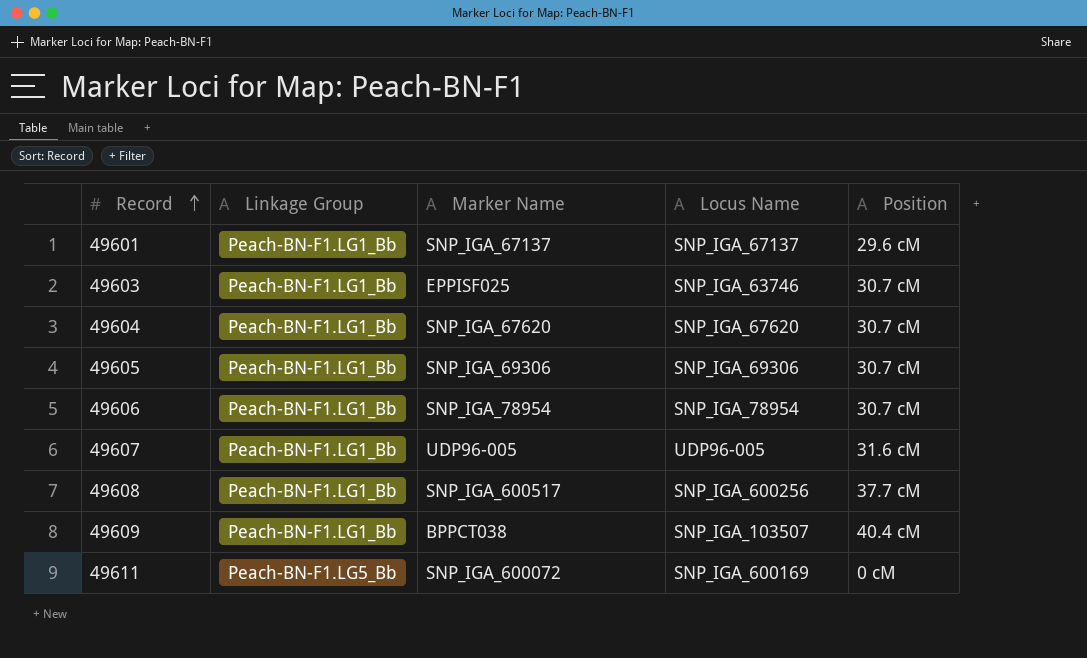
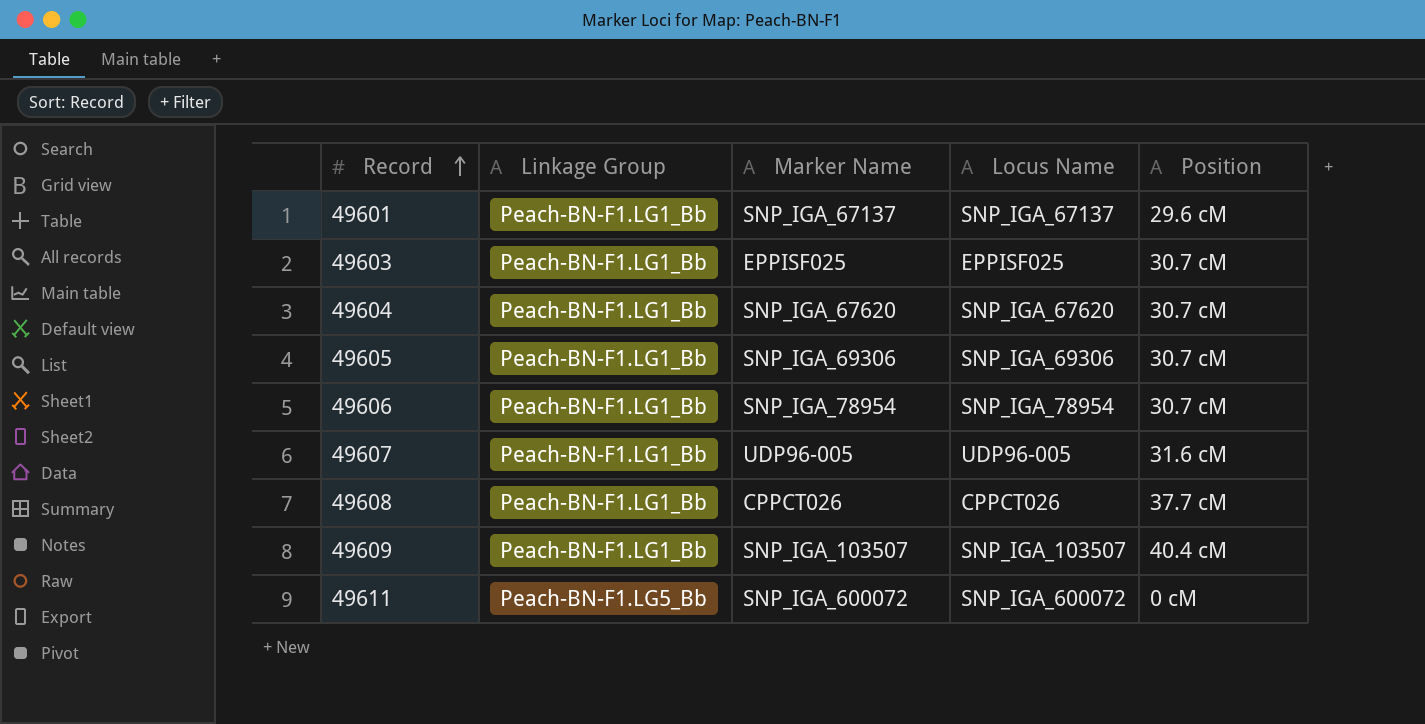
49603 | Locus Name: SNP_IGA_63746 -> EPPISF025
49608 | Marker Name: SNP_IGA_600517 -> CPPCT026
49608 | Locus Name: SNP_IGA_600256 -> CPPCT026
49609 | Marker Name: BPPCT038 -> SNP_IGA_103507
49611 | Locus Name: SNP_IGA_600169 -> SNP_IGA_600072

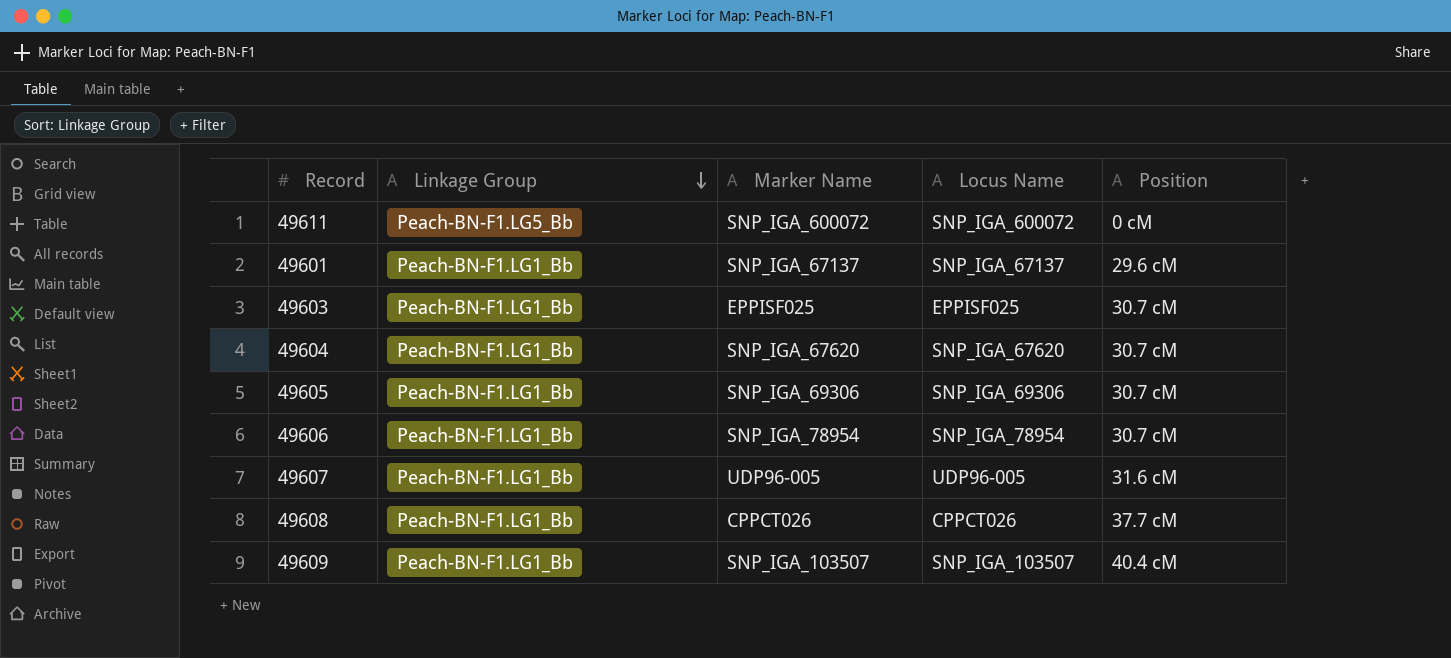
row order: Record ascending -> Linkage Group descending

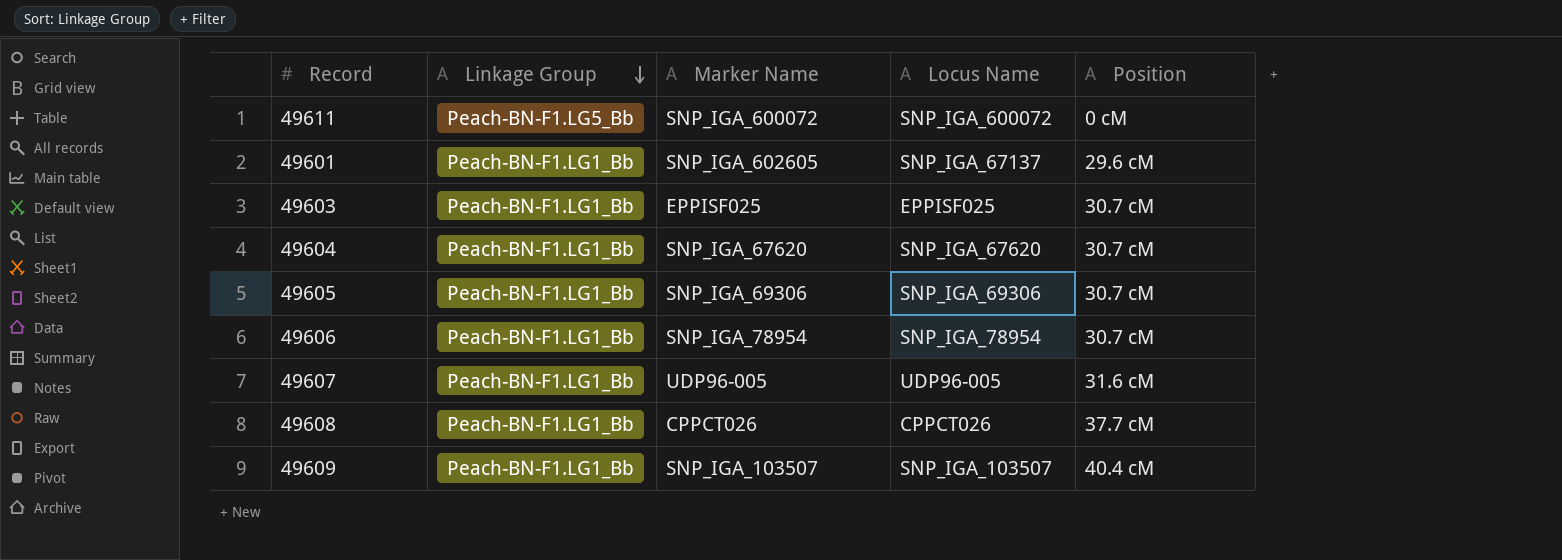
49601 | Marker Name: SNP_IGA_67137 -> SNP_IGA_602605

